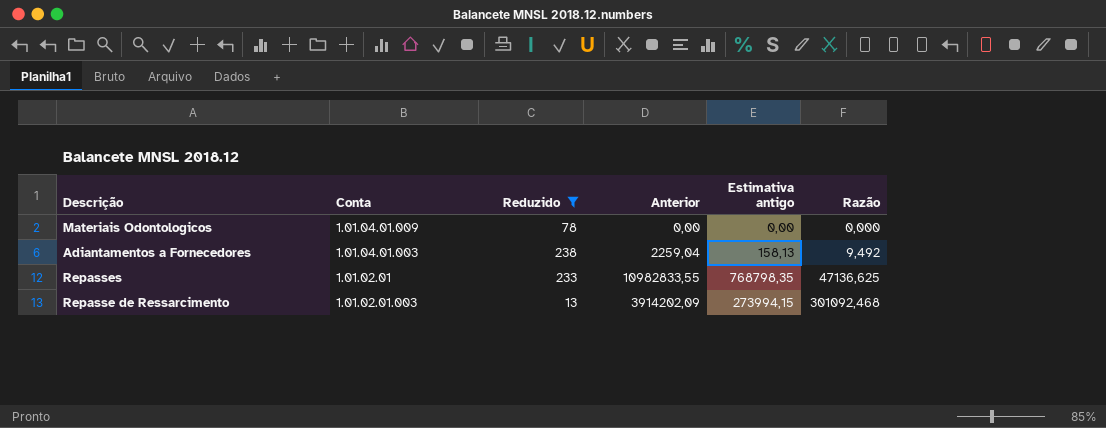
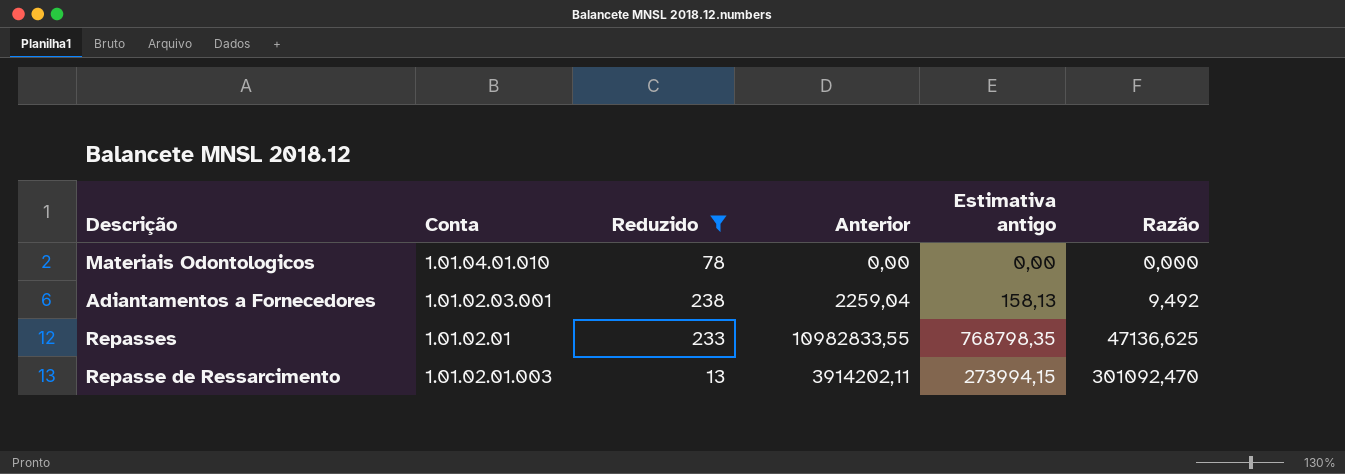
Materiais Odontologicos | Conta: 1.01.04.01.009 -> 1.01.04.01.010
Adiantamentos a Fornecedores | Conta: 1.01.04.01.003 -> 1.01.02.03.001
Repasse de Ressarcimento | Anterior: 3914202,09 -> 3914202,11
Repasse de Ressarcimento | Razão: 301092,468 -> 301092,470

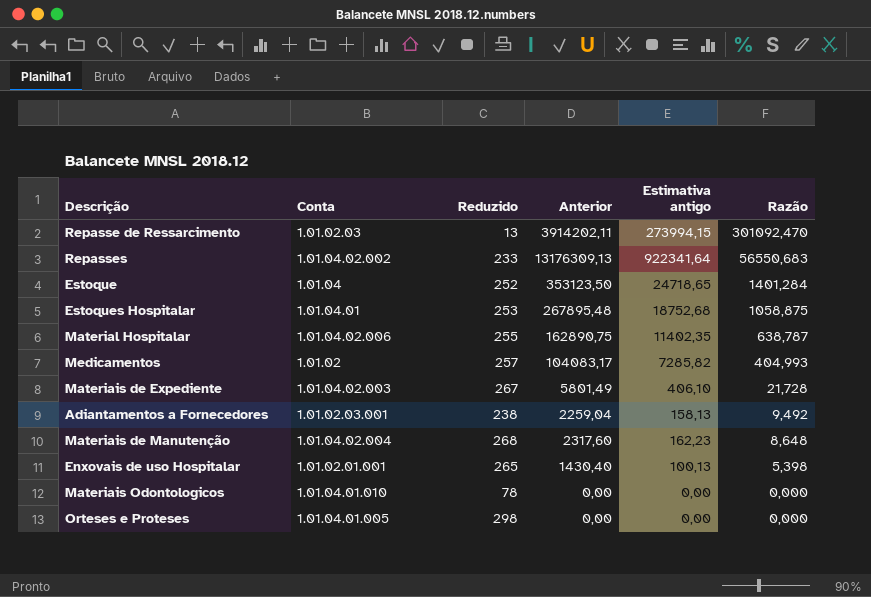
filter: Reduzido <= 238 -> none
row order: Razão ascending -> Razão descending
Repasse de Ressarcimento | Conta: 1.01.02.01.003 -> 1.01.02.03
Repasses | Conta: 1.01.02.01 -> 1.01.04.02.002
Repasses | Anterior: 10982833,55 -> 13176309,13
Repasses | Estimativa antigo: 768798,35 -> 922341,64
Repasses | Razão: 47136,625 -> 56550,683

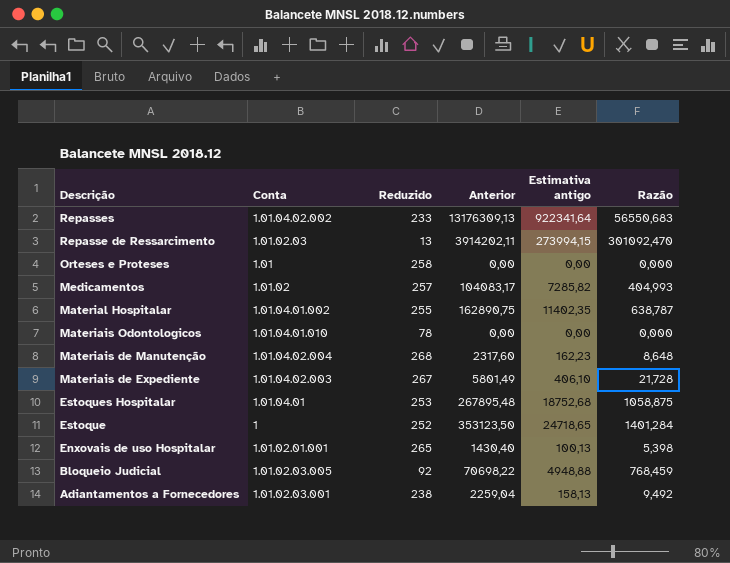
row order: Razão descending -> Descrição descending
Orteses e Proteses | Conta: 1.01.04.01.005 -> 1.01
Orteses e Proteses | Reduzido: 298 -> 258
Material Hospitalar | Conta: 1.01.04.02.006 -> 1.01.04.01.002
Estoque | Conta: 1.01.04 -> 1
row Bloqueio Judicial: none -> 1.01.02.03.005 | 92 | 70698,22 | 4948,88 | 768,459

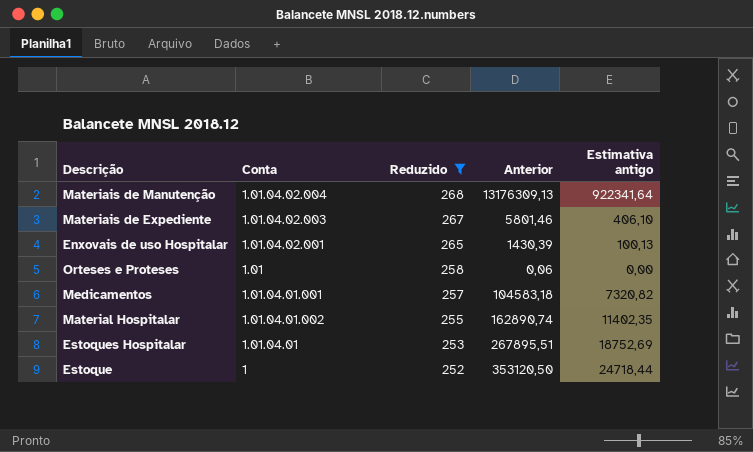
filter: none -> Reduzido >= 252
row order: Descrição descending -> Reduzido descending
column Razão | formula: [Anterior] / [Reduzido] -> none
Materiais de Manutenção | Anterior: 2317,60 -> 13176309,13
Materiais de Manutenção | Estimativa antigo: 162,23 -> 922341,64
Materiais de Expediente | Anterior: 5801,49 -> 5801,46
Enxovais de uso Hospitalar | Conta: 1.01.02.01.001 -> 1.01.04.02.001
Enxovais de uso Hospitalar | Anterior: 1430,40 -> 1430,39
Orteses e Proteses | Anterior: 0,00 -> 0,06
Medicamentos | Conta: 1.01.02 -> 1.01.04.01.001
Medicamentos | Anterior: 104083,17 -> 104583,18
Medicamentos | Estimativa antigo: 7285,82 -> 7320,82
Material Hospitalar | Anterior: 162890,75 -> 162890,74
Estoques Hospitalar | Anterior: 267895,48 -> 267895,51
Estoques Hospitalar | Estimativa antigo: 18752,68 -> 18752,69
Estoque | Anterior: 353123,50 -> 353120,50
Estoque | Estimativa antigo: 24718,65 -> 24718,44

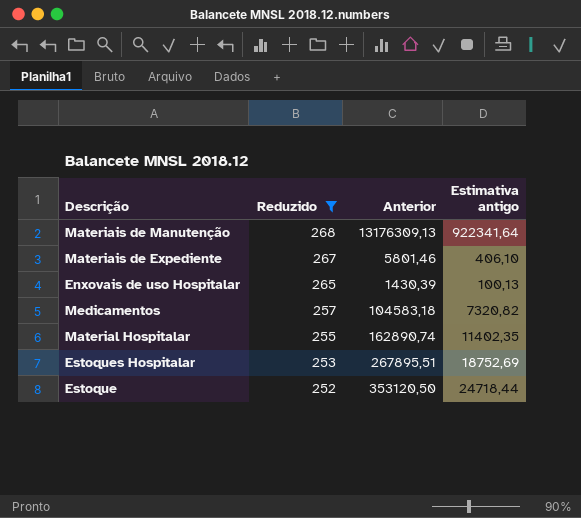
column Conta | position: 2 -> none
row Orteses e Proteses: 1.01 | 258 | 0,06 | 0,00 -> none

